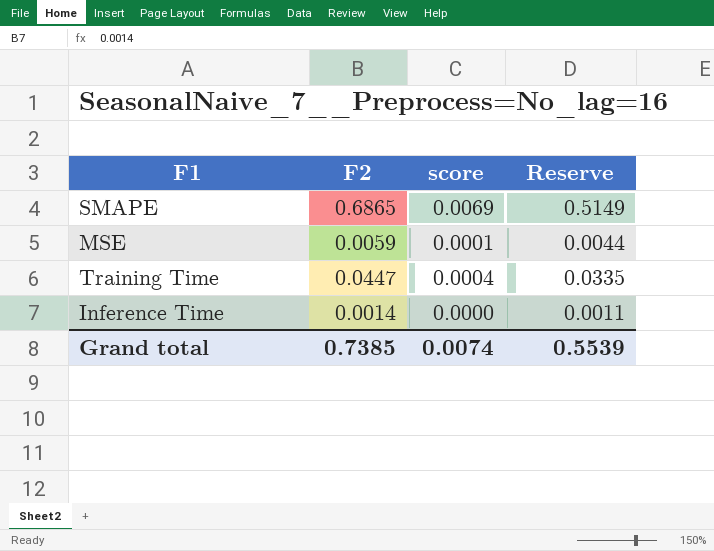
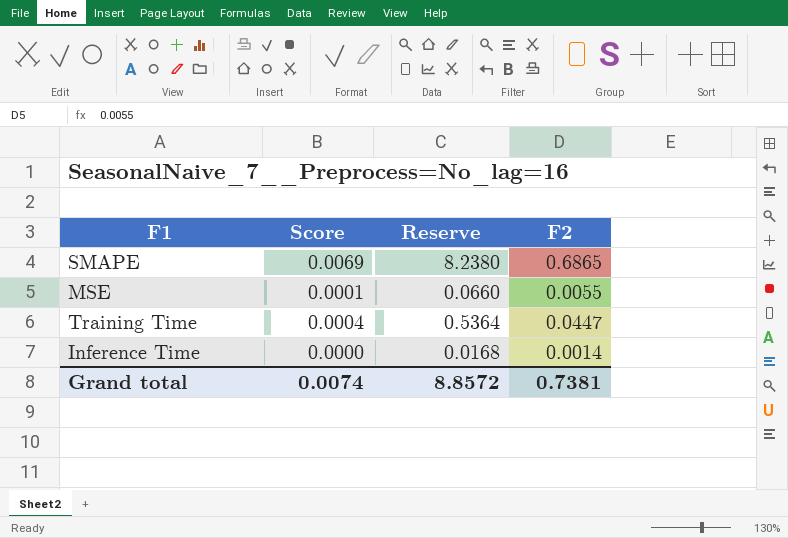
column name: score -> Score
column Reserve | formula: [F2] * 0.75 -> [F2] * 12
column F2 | position: 2 -> 4
MSE | F2: 0.0059 -> 0.0055
Grand total | Reserve: 0.5539 -> 8.8572
Grand total | F2: 0.7385 -> 0.7381

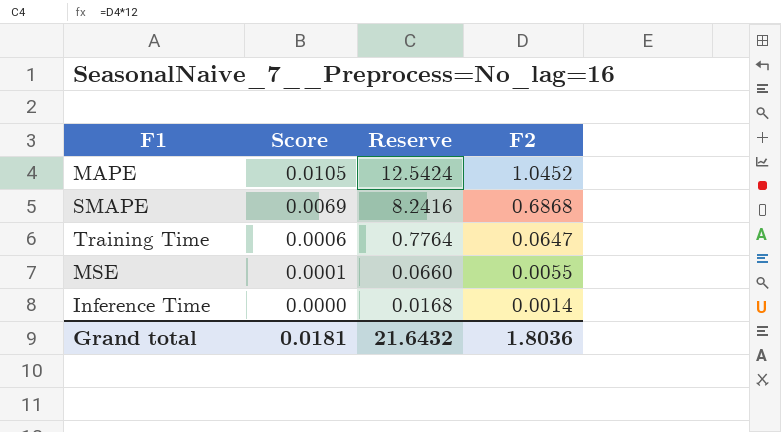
row order: none -> Score descending
row MAPE: none -> 0.0105 | 12.5424 | 1.0452
SMAPE | Reserve: 8.2380 -> 8.2416
SMAPE | F2: 0.6865 -> 0.6868
Training Time | Score: 0.0004 -> 0.0006
Training Time | Reserve: 0.5364 -> 0.7764
Training Time | F2: 0.0447 -> 0.0647
Grand total | Score: 0.0074 -> 0.0181
Grand total | Reserve: 8.8572 -> 21.6432
Grand total | F2: 0.7381 -> 1.8036

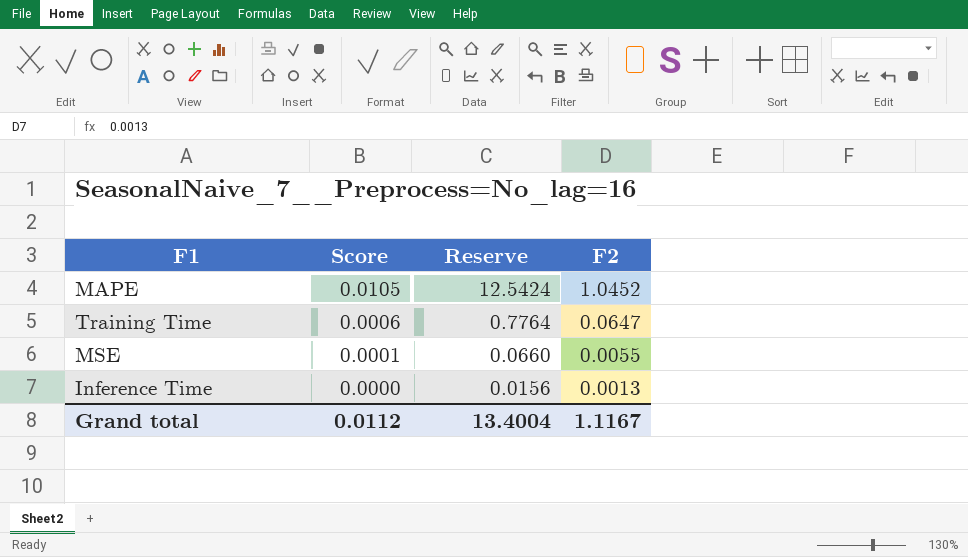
row SMAPE: 0.0069 | 8.2416 | 0.6868 -> none
Inference Time | Reserve: 0.0168 -> 0.0156
Inference Time | F2: 0.0014 -> 0.0013
Grand total | Score: 0.0181 -> 0.0112
Grand total | Reserve: 21.6432 -> 13.4004
Grand total | F2: 1.8036 -> 1.1167

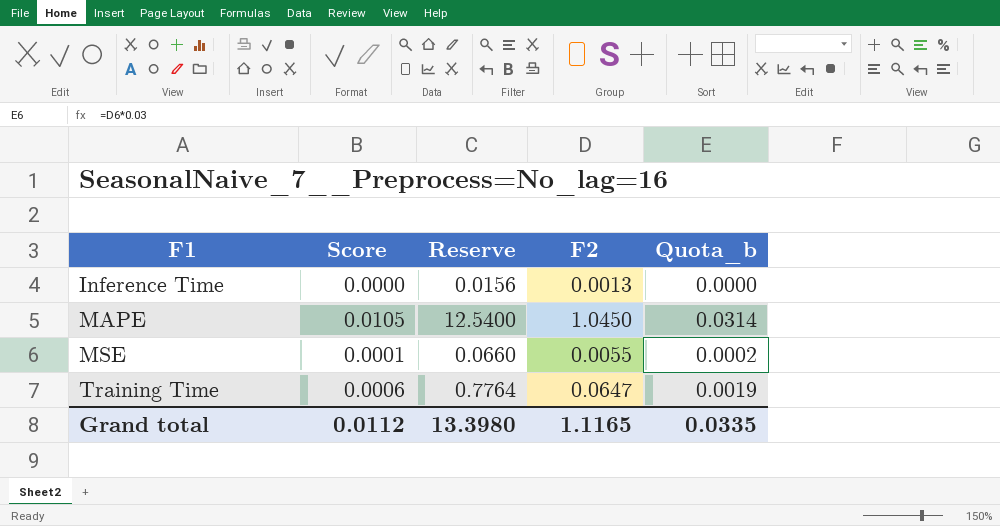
row order: Score descending -> F1 ascending
column Quota_b | formula: none -> [F2] * 0.03
MAPE | Reserve: 12.5424 -> 12.5400
MAPE | F2: 1.0452 -> 1.0450
Grand total | Reserve: 13.4004 -> 13.3980
Grand total | F2: 1.1167 -> 1.1165

